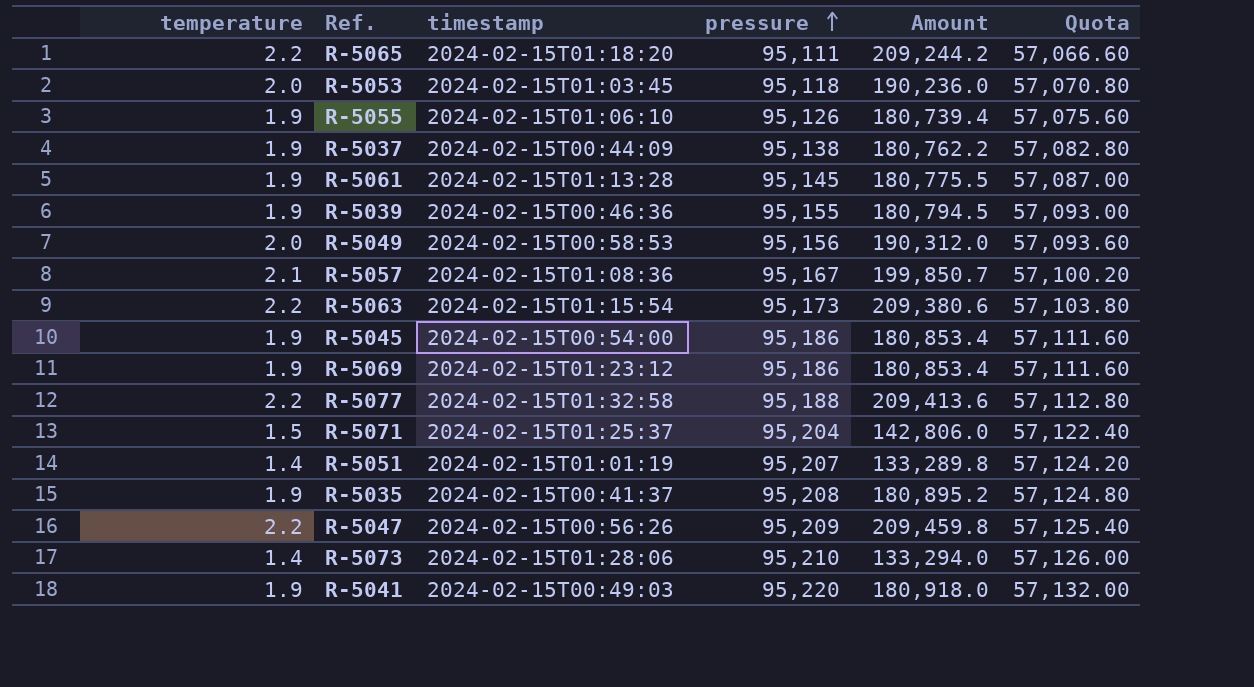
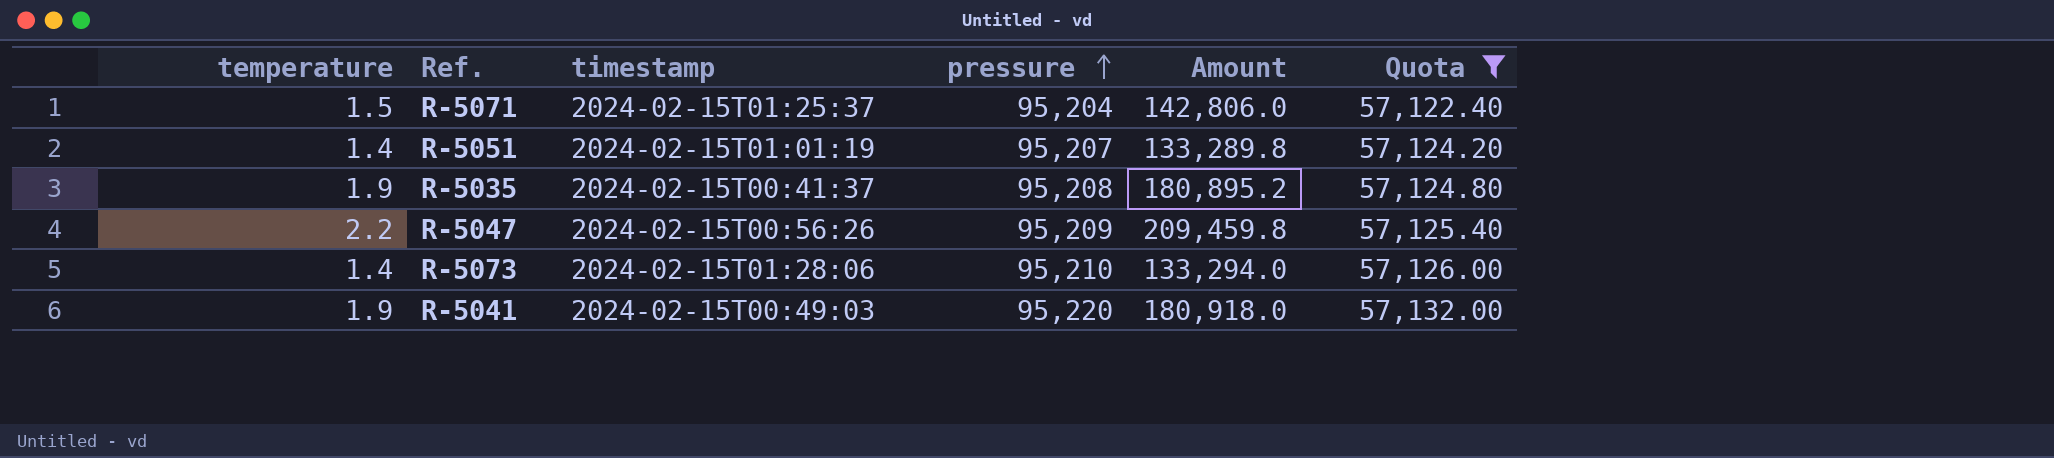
filter: none -> Quota >= 57,122.40

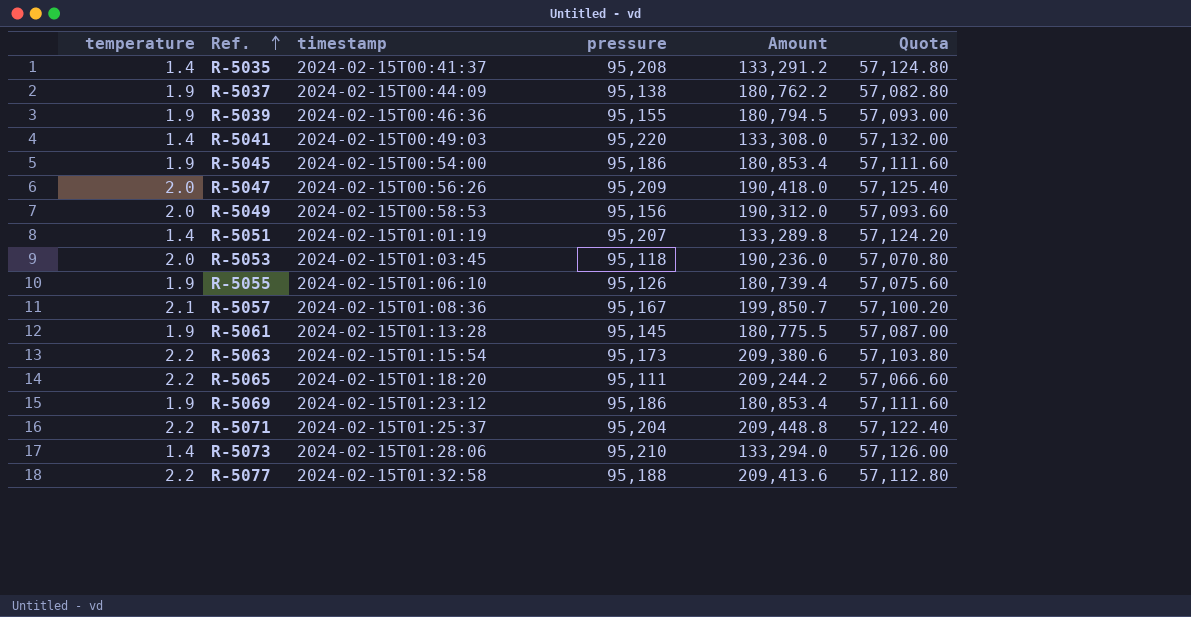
filter: Quota >= 57,122.40 -> none
row order: pressure ascending -> Ref. ascending
R-5035 | temperature: 1.9 -> 1.4
R-5035 | Amount: 180,895.2 -> 133,291.2
R-5041 | temperature: 1.9 -> 1.4
R-5041 | Amount: 180,918.0 -> 133,308.0
R-5047 | temperature: 2.2 -> 2.0
R-5047 | Amount: 209,459.8 -> 190,418.0
R-5071 | temperature: 1.5 -> 2.2
R-5071 | Amount: 142,806.0 -> 209,448.8

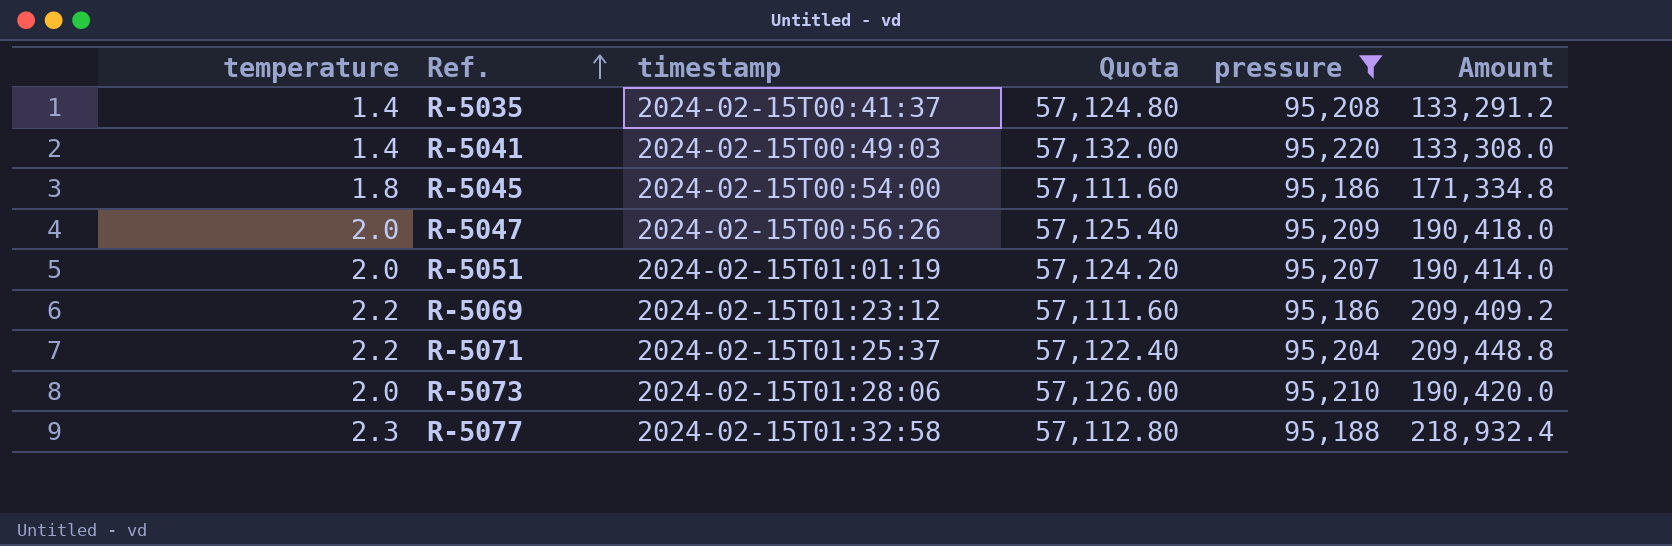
filter: none -> pressure >= 95,186
column Quota | position: 6 -> 4
R-5045 | temperature: 1.9 -> 1.8
R-5045 | Amount: 180,853.4 -> 171,334.8
R-5051 | temperature: 1.4 -> 2.0
R-5051 | Amount: 133,289.8 -> 190,414.0
R-5069 | temperature: 1.9 -> 2.2
R-5069 | Amount: 180,853.4 -> 209,409.2
R-5073 | temperature: 1.4 -> 2.0
R-5073 | Amount: 133,294.0 -> 190,420.0
R-5077 | temperature: 2.2 -> 2.3
R-5077 | Amount: 209,413.6 -> 218,932.4

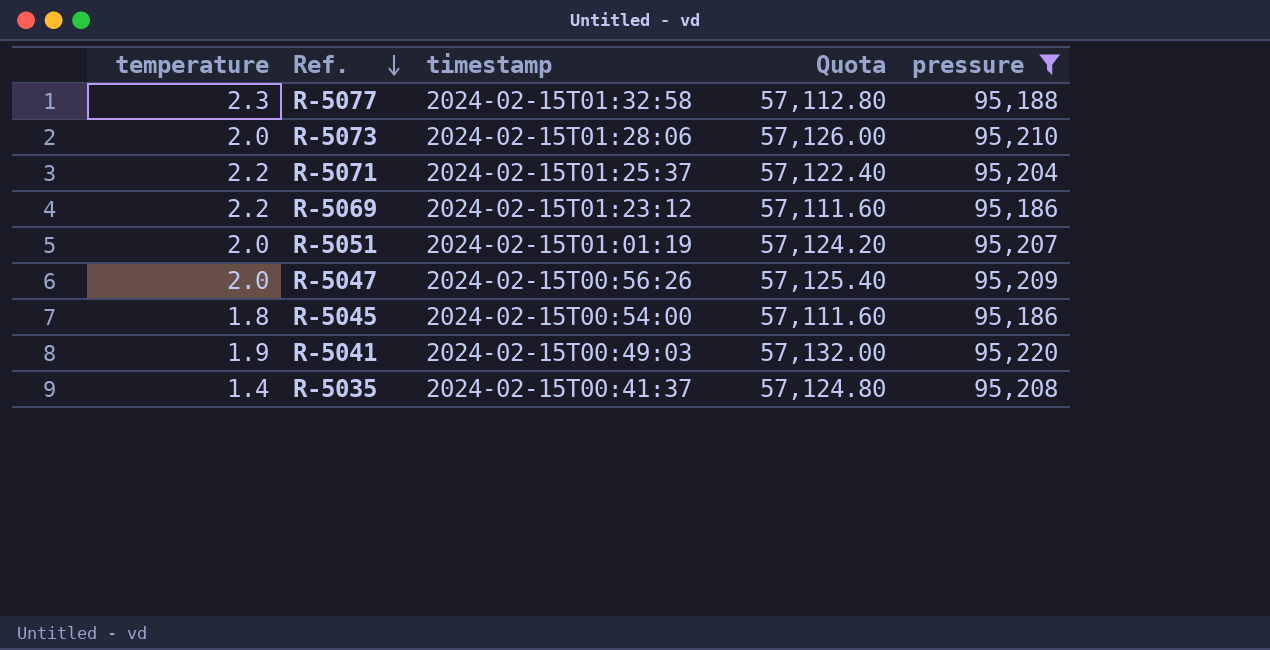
row order: Ref. ascending -> Ref. descending
column Amount | formula: [temperature] * [pressure] -> none
R-5041 | temperature: 1.4 -> 1.9

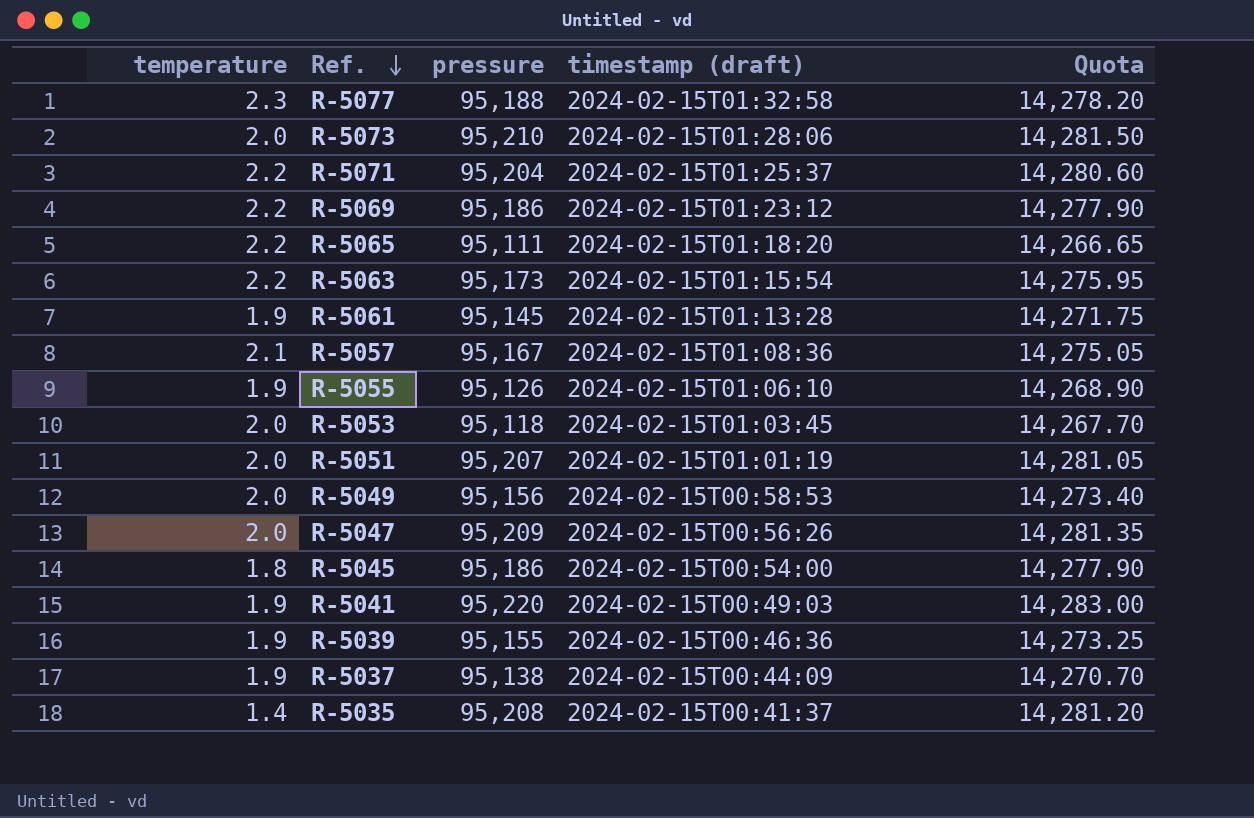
filter: pressure >= 95,186 -> none
column pressure | position: 5 -> 3
column name: timestamp -> timestamp (draft)
column Quota | formula: [pressure] * 0.6 -> [pressure] * 0.15

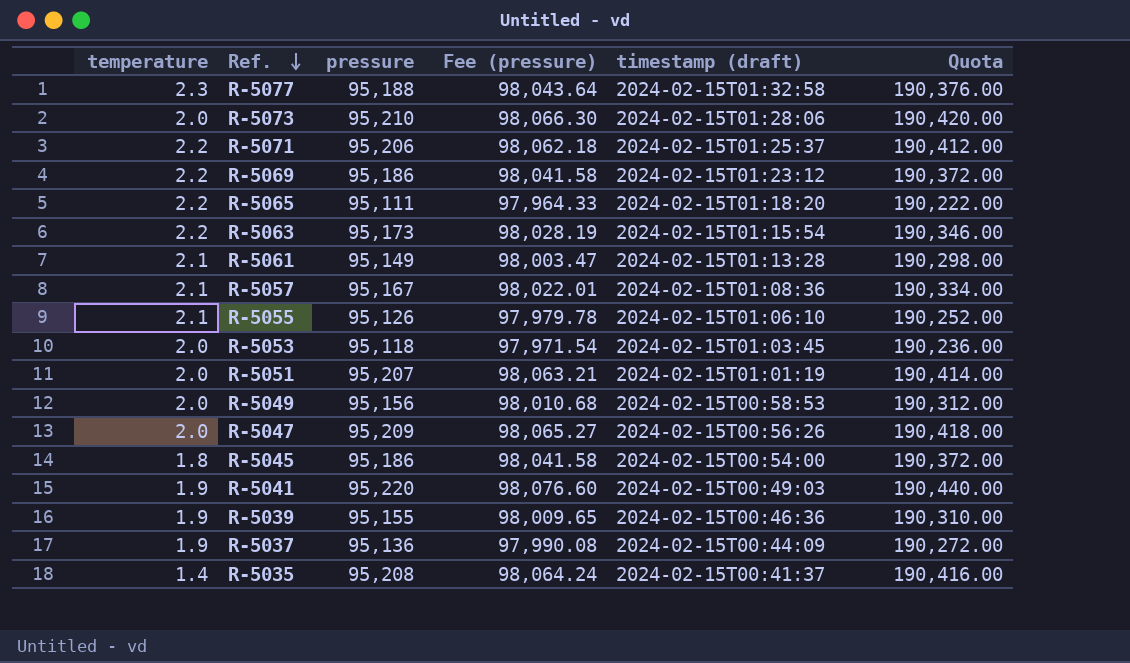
column Fee (pressure) | formula: none -> [pressure] * 1.03
column Quota | formula: [pressure] * 0.15 -> [pressure] * 2
R-5071 | pressure: 95,204 -> 95,206
R-5061 | temperature: 1.9 -> 2.1
R-5061 | pressure: 95,145 -> 95,149
R-5055 | temperature: 1.9 -> 2.1
R-5037 | pressure: 95,138 -> 95,136

